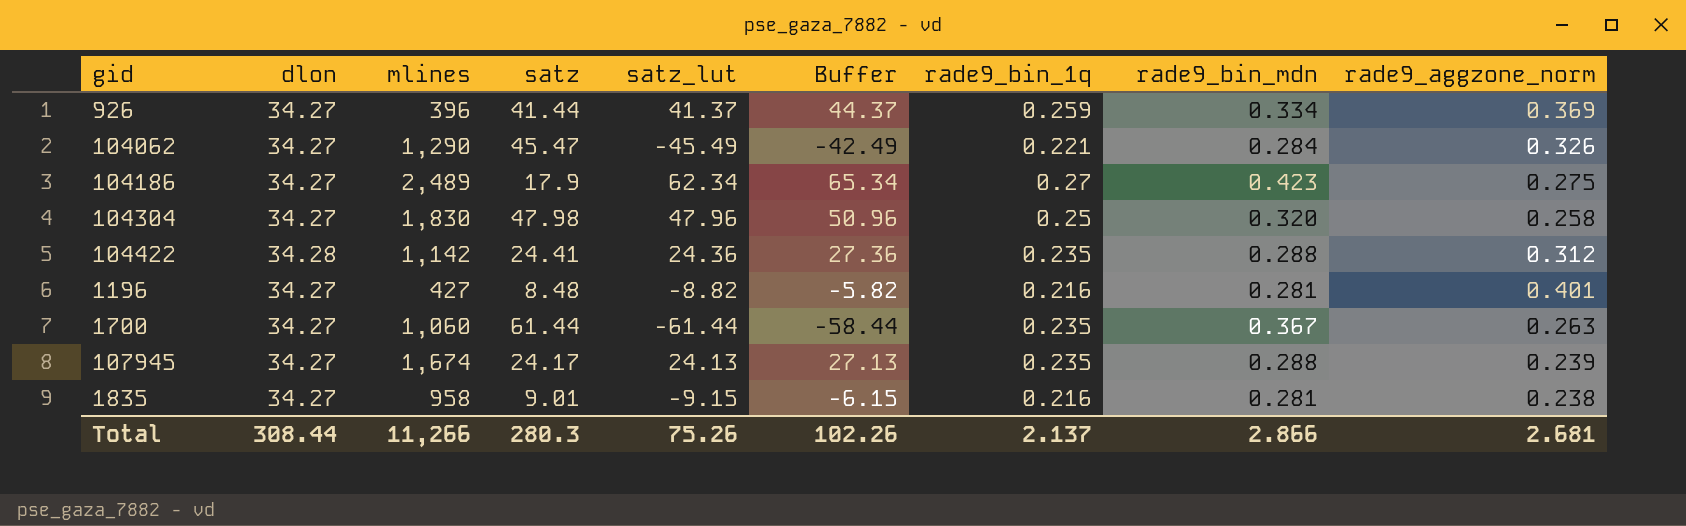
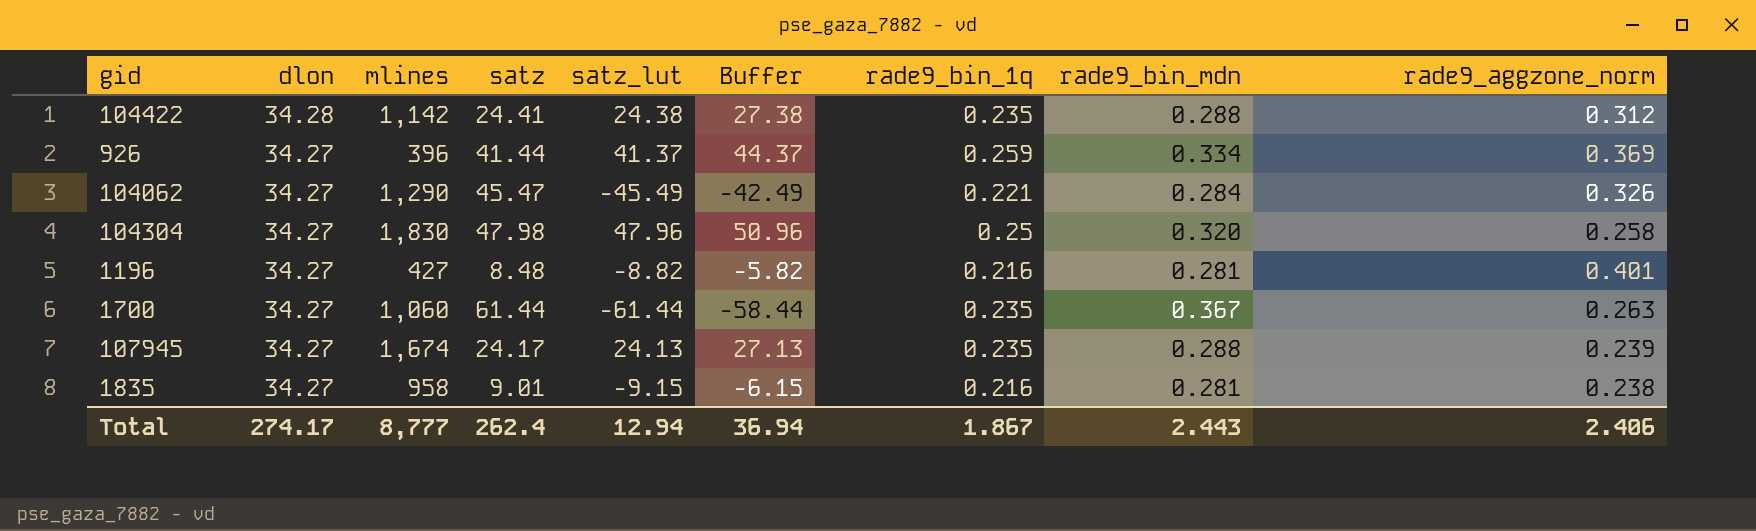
row order: none -> dlon descending
row 104186: 34.27 | 2,489 | 17.9 | 62.34 | 65.34 | 0.27 | 0.423 | 0.275 -> none
104422 | satz_lut: 24.36 -> 24.38
104422 | Buffer: 27.36 -> 27.38
Total | dlon: 308.44 -> 274.17
Total | mlines: 11,266 -> 8,777
Total | satz: 280.3 -> 262.4
Total | satz_lut: 75.26 -> 12.94
Total | Buffer: 102.26 -> 36.94
Total | rade9_bin_1q: 2.137 -> 1.867
Total | rade9_bin_mdn: 2.866 -> 2.443
Total | rade9_aggzone_norm: 2.681 -> 2.406

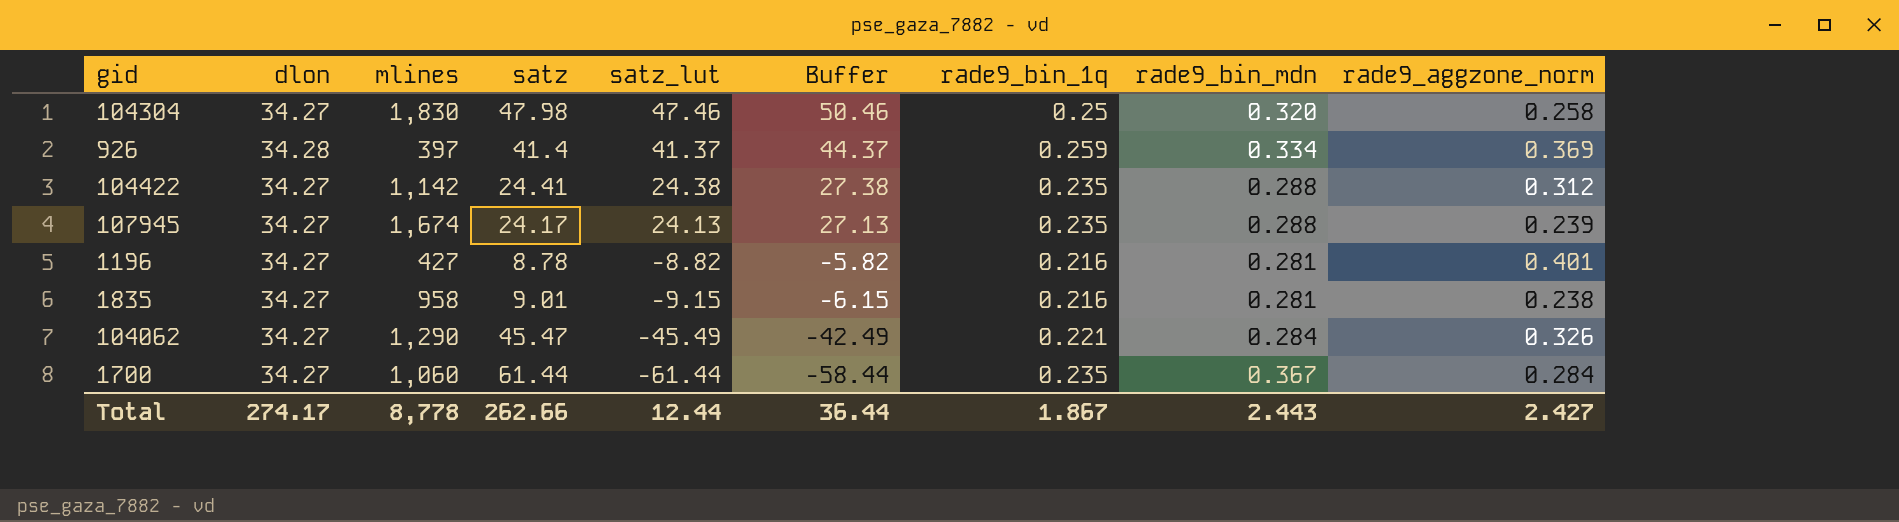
row order: dlon descending -> satz_lut descending
104304 | satz_lut: 47.96 -> 47.46
104304 | Buffer: 50.96 -> 50.46
926 | dlon: 34.27 -> 34.28
926 | mlines: 396 -> 397
926 | satz: 41.44 -> 41.4
104422 | dlon: 34.28 -> 34.27
1196 | satz: 8.48 -> 8.78
1700 | rade9_aggzone_norm: 0.263 -> 0.284
Total | mlines: 8,777 -> 8,778
Total | satz: 262.4 -> 262.66
Total | satz_lut: 12.94 -> 12.44
Total | Buffer: 36.94 -> 36.44
Total | rade9_aggzone_norm: 2.406 -> 2.427

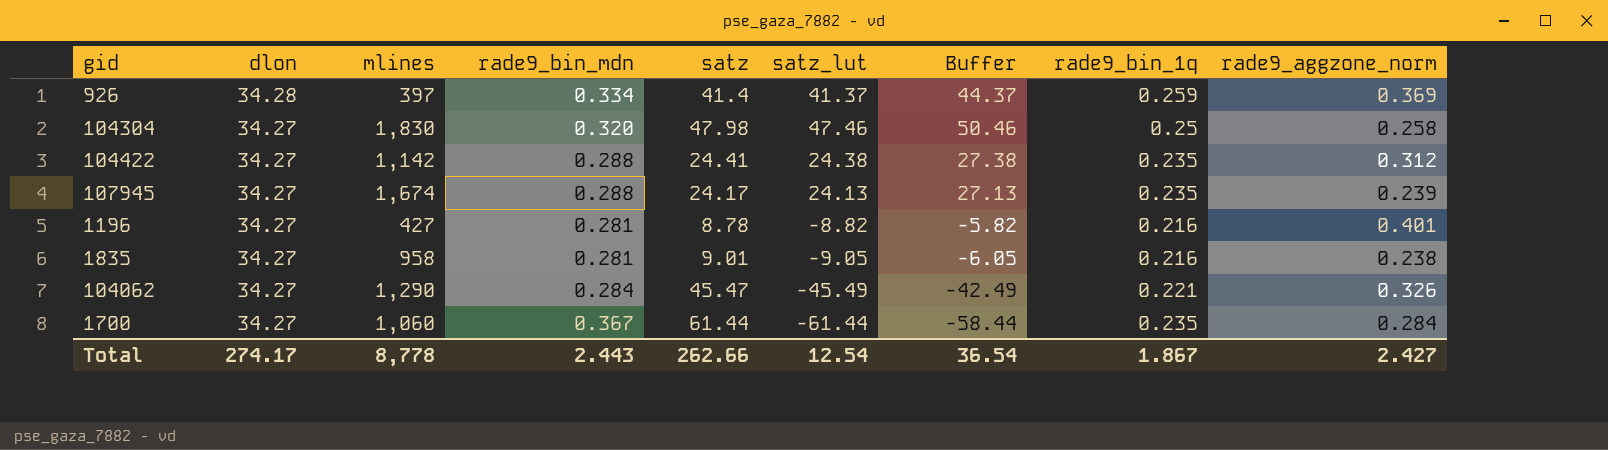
row order: satz_lut descending -> dlon descending
column rade9_bin_mdn | position: 8 -> 4
1835 | satz_lut: -9.15 -> -9.05
1835 | Buffer: -6.15 -> -6.05
Total | satz_lut: 12.44 -> 12.54
Total | Buffer: 36.44 -> 36.54

